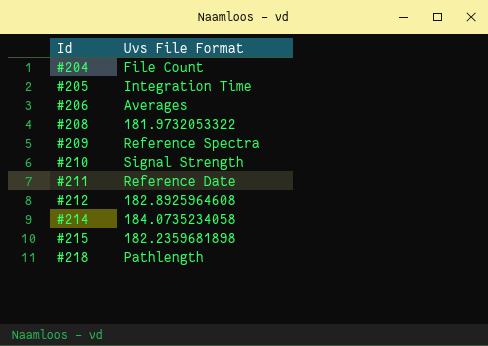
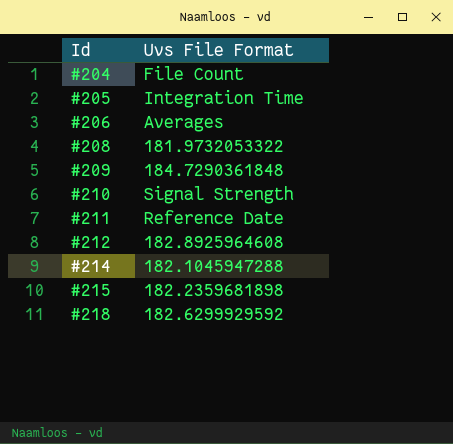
#209 | Uvs File Format: Reference Spectra -> 184.7290361848
#214 | Uvs File Format: 184.0735234058 -> 182.1045947288
#218 | Uvs File Format: Pathlength -> 182.6299929592

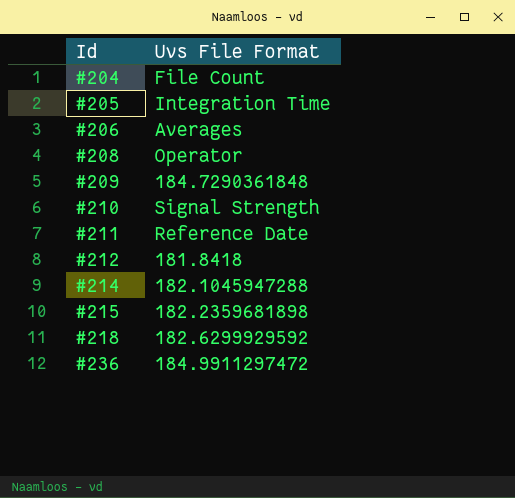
#208 | Uvs File Format: 181.9732053322 -> Operator
#212 | Uvs File Format: 182.8925964608 -> 181.8418
row #236: none -> 184.9911297472

